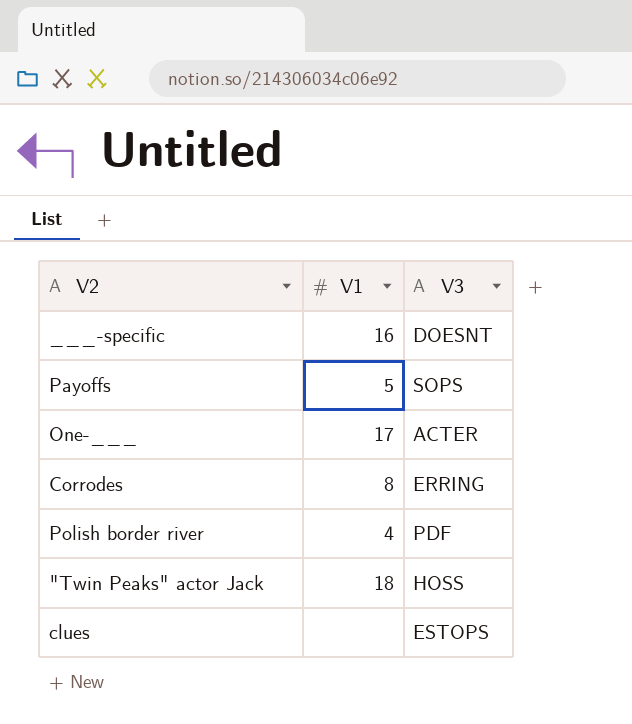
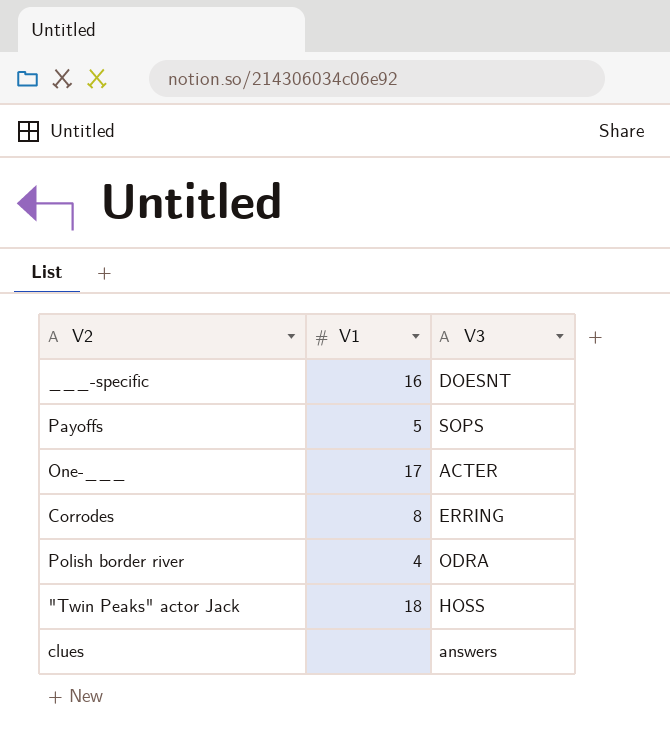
Polish border river | V3: PDF -> ODRA
clues | V3: ESTOPS -> answers

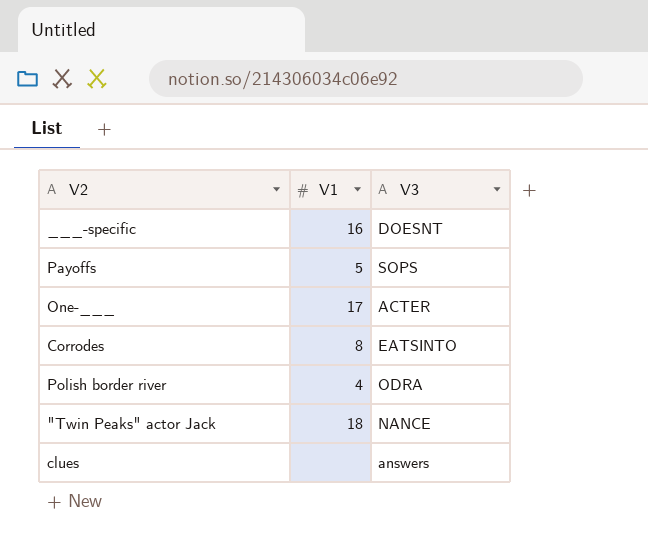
Corrodes | V3: ERRING -> EATSINTO
"Twin Peaks" actor Jack | V3: HOSS -> NANCE

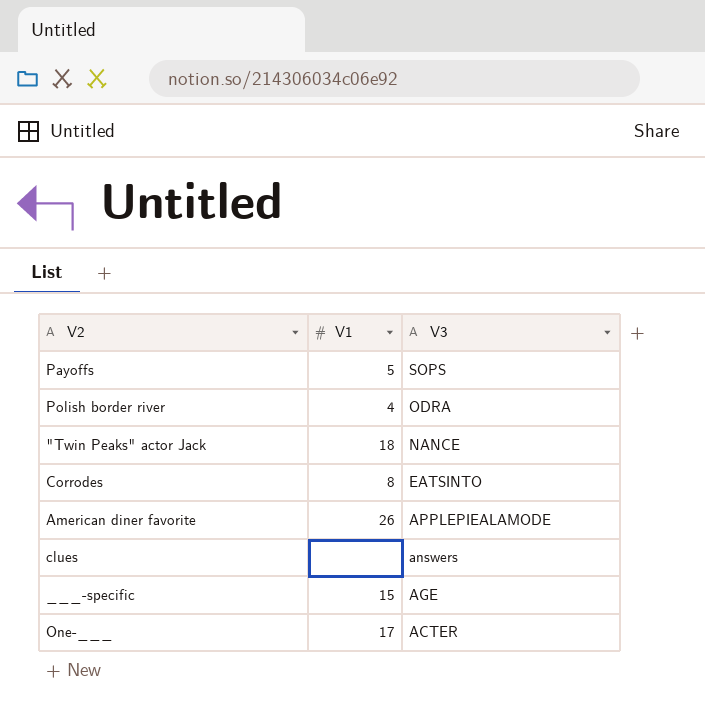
row order: none -> V3 descending
row American diner favorite: none -> 26 | APPLEPIEALAMODE
___-specific | V1: 16 -> 15
___-specific | V3: DOESNT -> AGE

